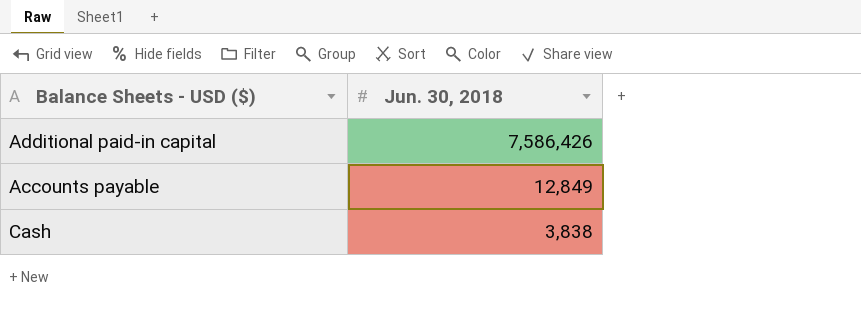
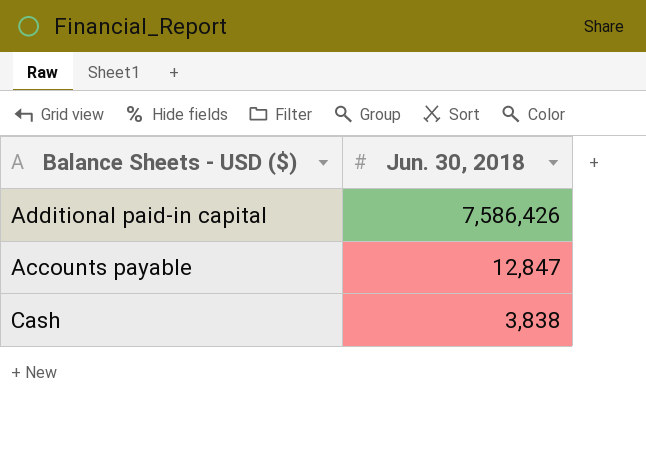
Accounts payable | Jun. 30, 2018: 12,849 -> 12,847

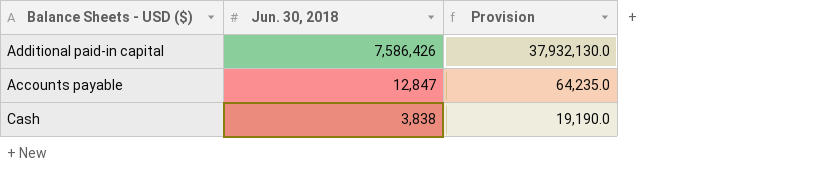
column Provision | formula: none -> [Jun. 30, 2018] * 5

